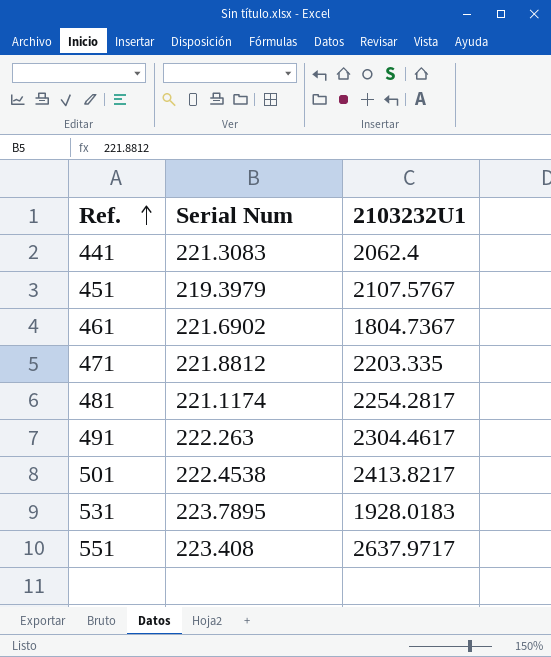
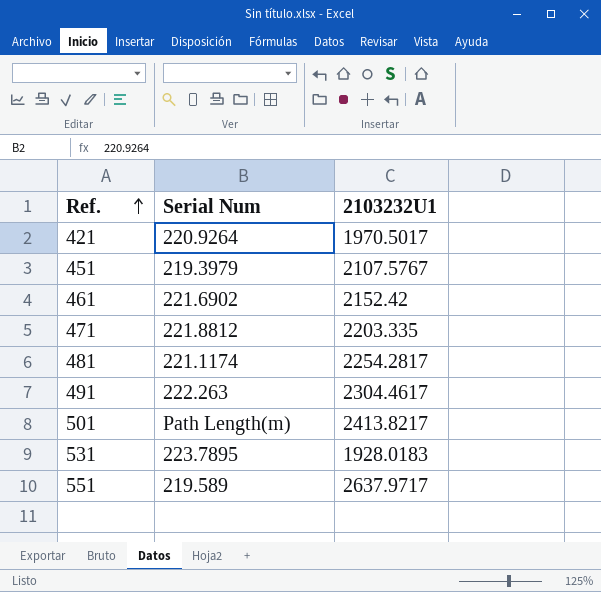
row 441: 221.3083 | 2062.4 -> none
row 421: none -> 220.9264 | 1970.5017
461 | 2103232U1: 1804.7367 -> 2152.42
501 | Serial Num: 222.4538 -> Path Length(m)
551 | Serial Num: 223.408 -> 219.589

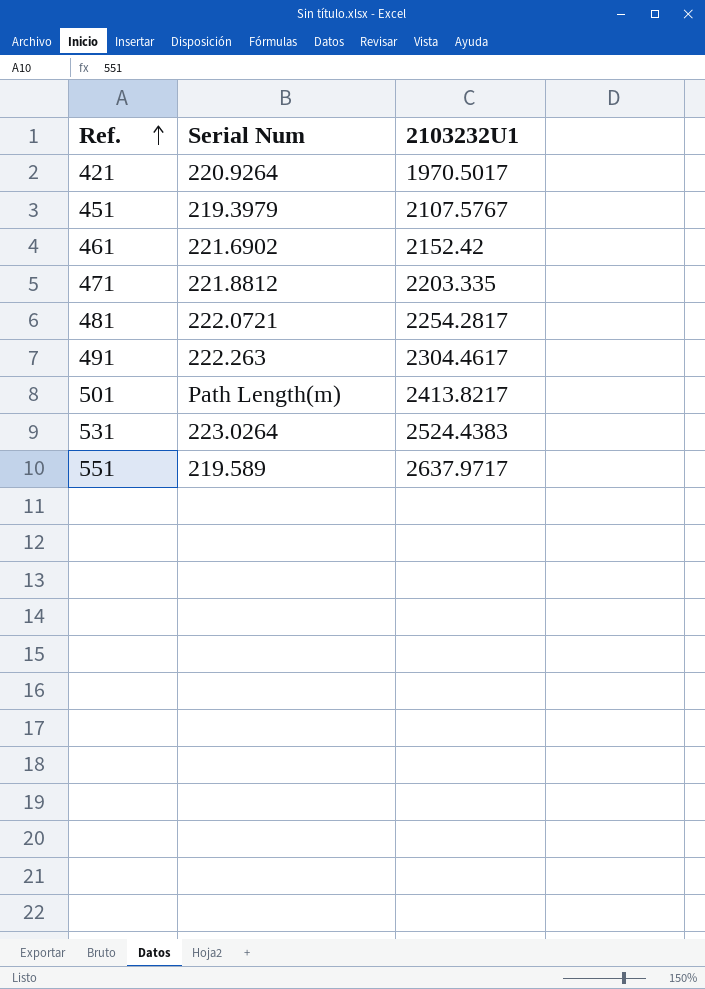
481 | Serial Num: 221.1174 -> 222.0721
531 | Serial Num: 223.7895 -> 223.0264
531 | 2103232U1: 1928.0183 -> 2524.4383

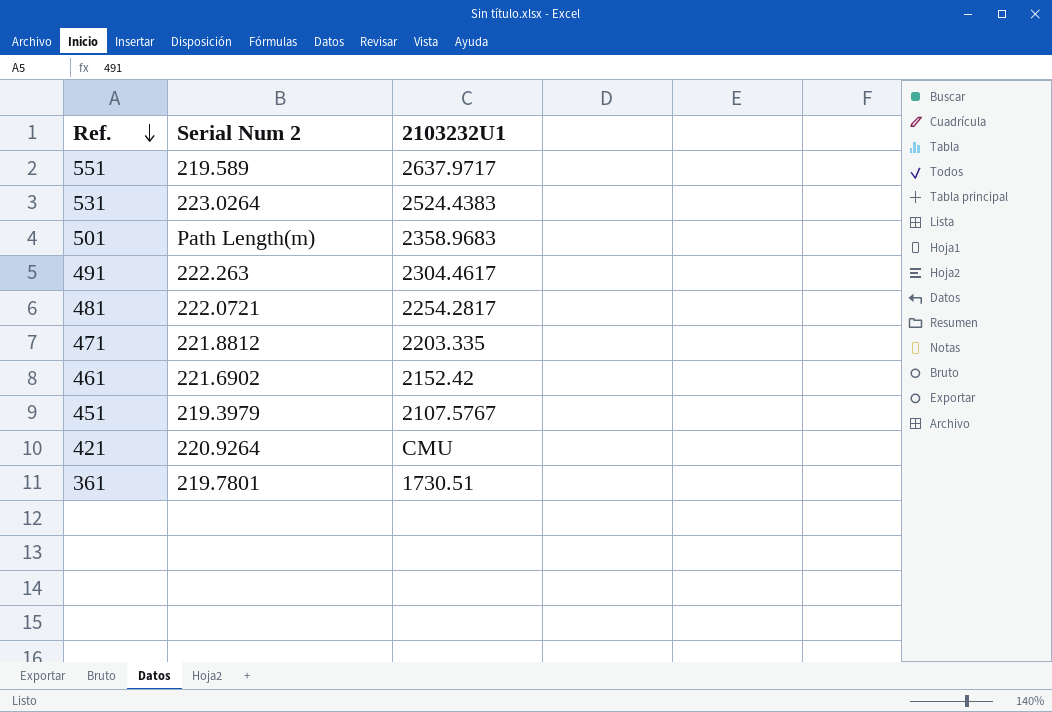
row order: Ref. ascending -> Ref. descending
column name: Serial Num -> Serial Num 2
501 | 2103232U1: 2413.8217 -> 2358.9683
421 | 2103232U1: 1970.5017 -> CMU
row 361: none -> 219.7801 | 1730.51

